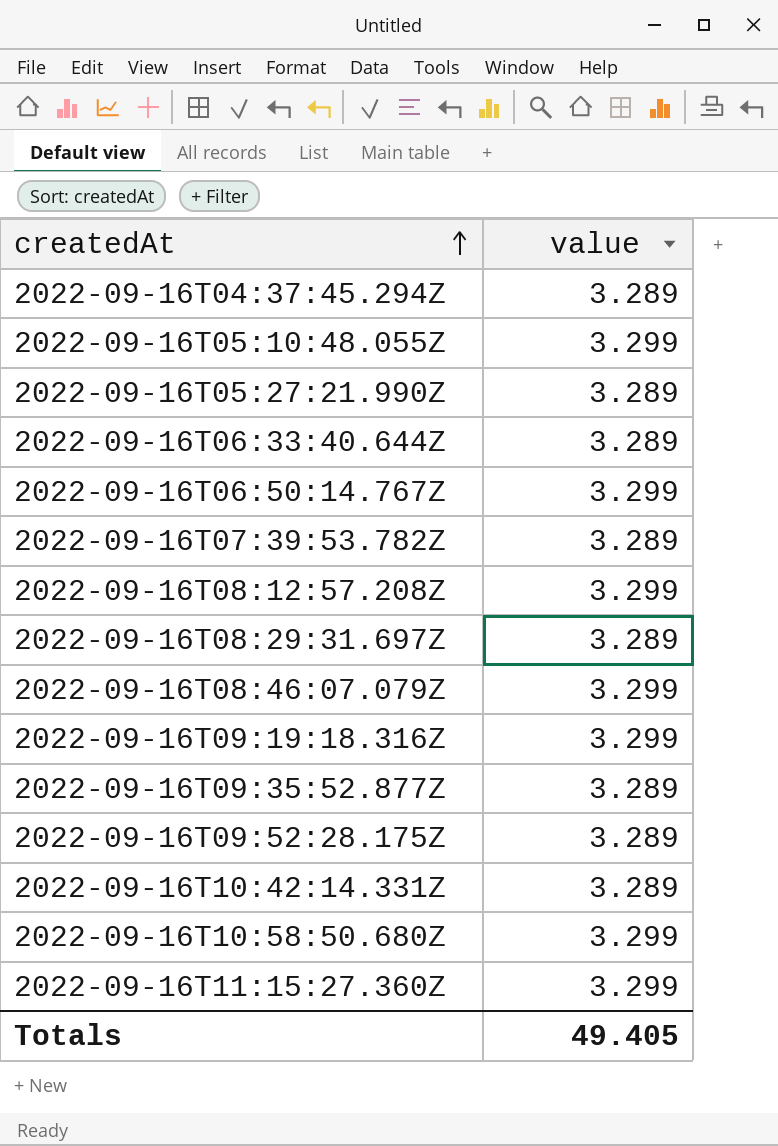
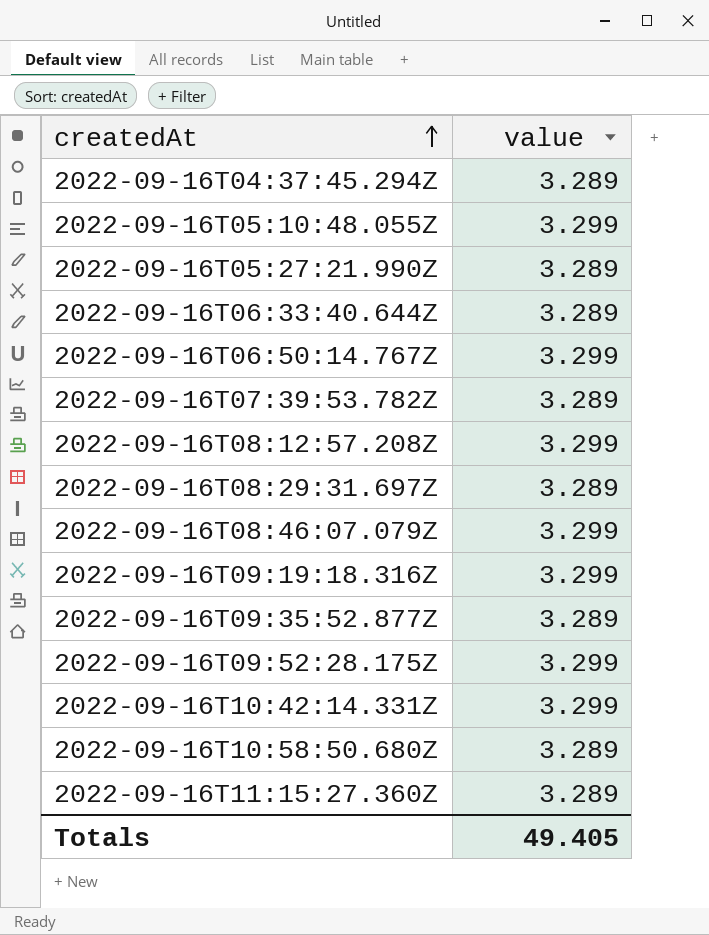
2022-09-16T09:52:28.175Z | value: 3.289 -> 3.299
2022-09-16T10:42:14.331Z | value: 3.289 -> 3.299
2022-09-16T10:58:50.680Z | value: 3.299 -> 3.289
2022-09-16T11:15:27.360Z | value: 3.299 -> 3.289

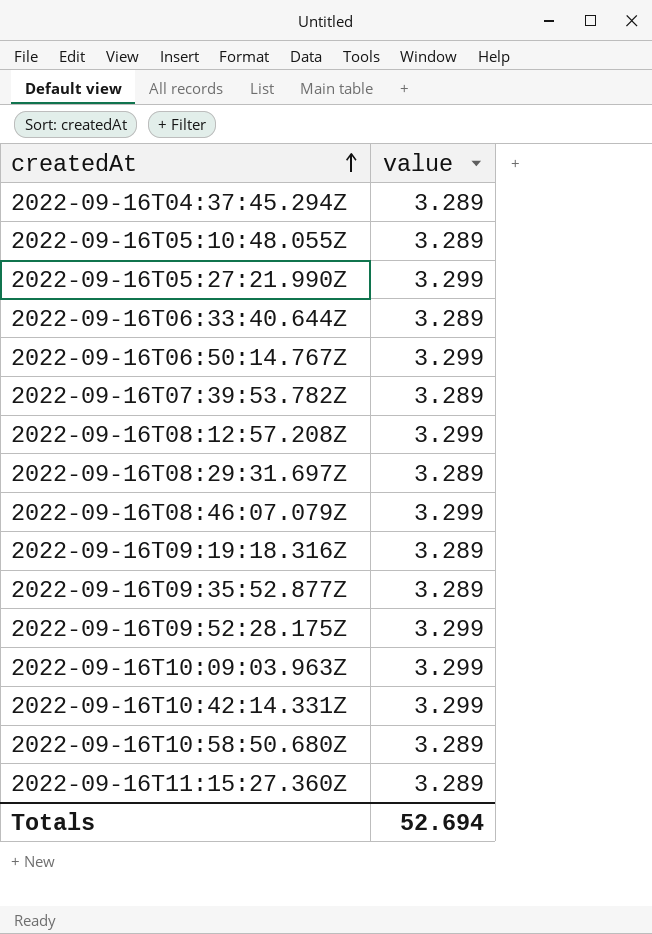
2022-09-16T05:10:48.055Z | value: 3.299 -> 3.289
2022-09-16T05:27:21.990Z | value: 3.289 -> 3.299
2022-09-16T09:19:18.316Z | value: 3.299 -> 3.289
row 2022-09-16T10:09:03.963Z: none -> 3.299
Totals | value: 49.405 -> 52.694

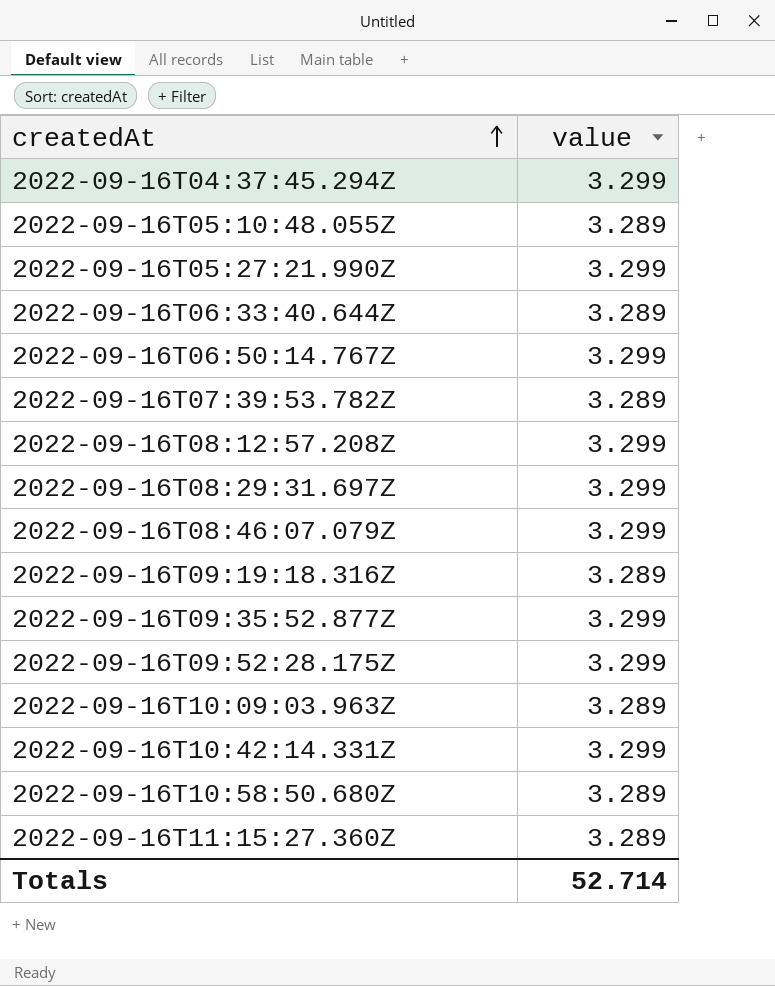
2022-09-16T04:37:45.294Z | value: 3.289 -> 3.299
2022-09-16T08:29:31.697Z | value: 3.289 -> 3.299
2022-09-16T09:35:52.877Z | value: 3.289 -> 3.299
2022-09-16T10:09:03.963Z | value: 3.299 -> 3.289
Totals | value: 52.694 -> 52.714

